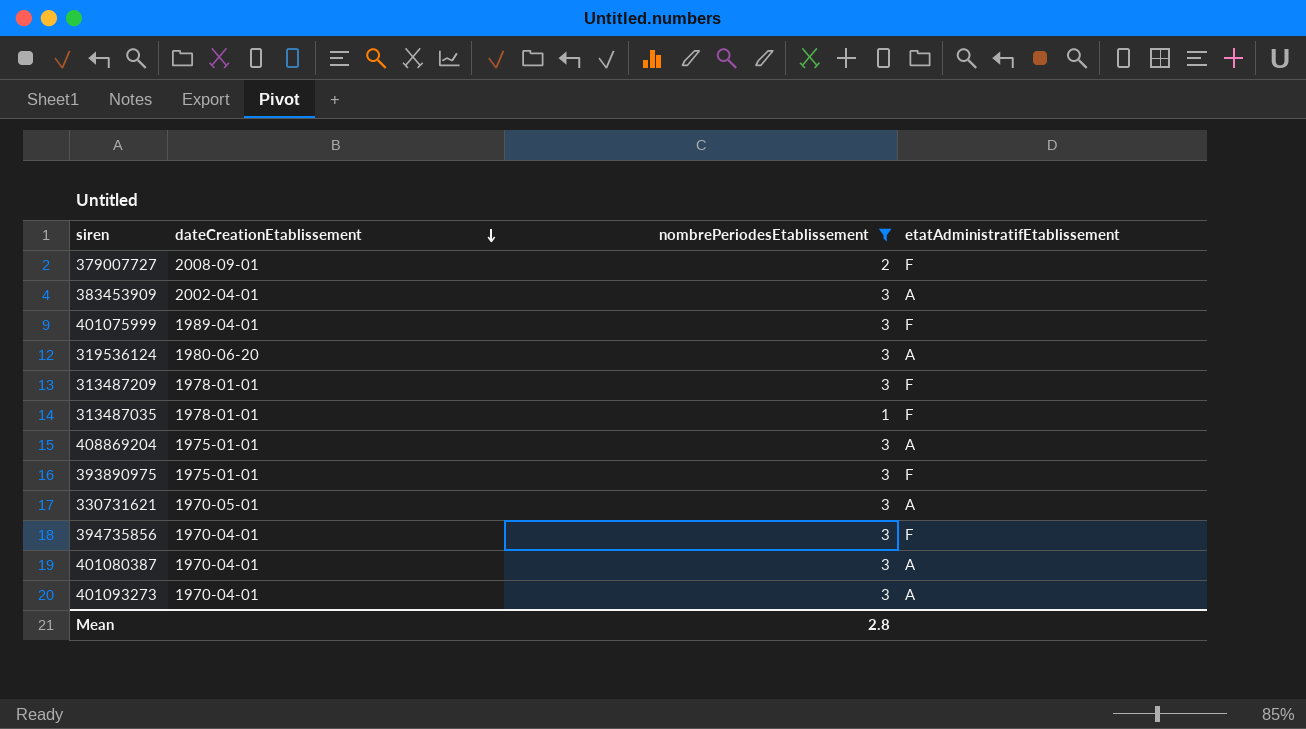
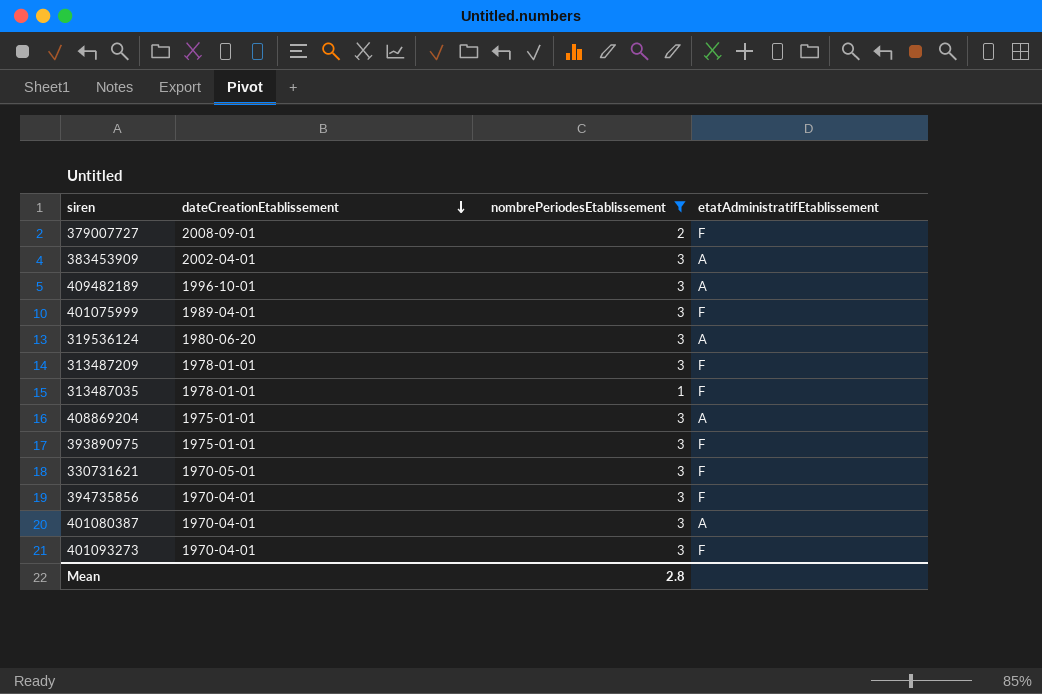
row 409482189: none -> 1996-10-01 | 3 | A
330731621 | etatAdministratifEtablissement: A -> F
401093273 | etatAdministratifEtablissement: A -> F

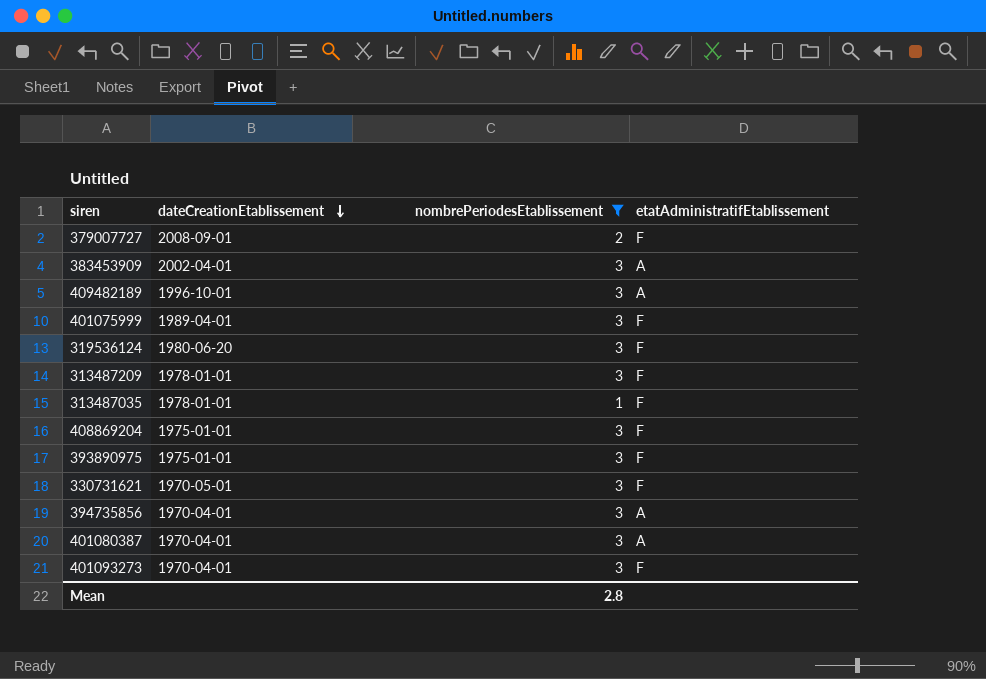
319536124 | etatAdministratifEtablissement: A -> F
408869204 | etatAdministratifEtablissement: A -> F
394735856 | etatAdministratifEtablissement: F -> A

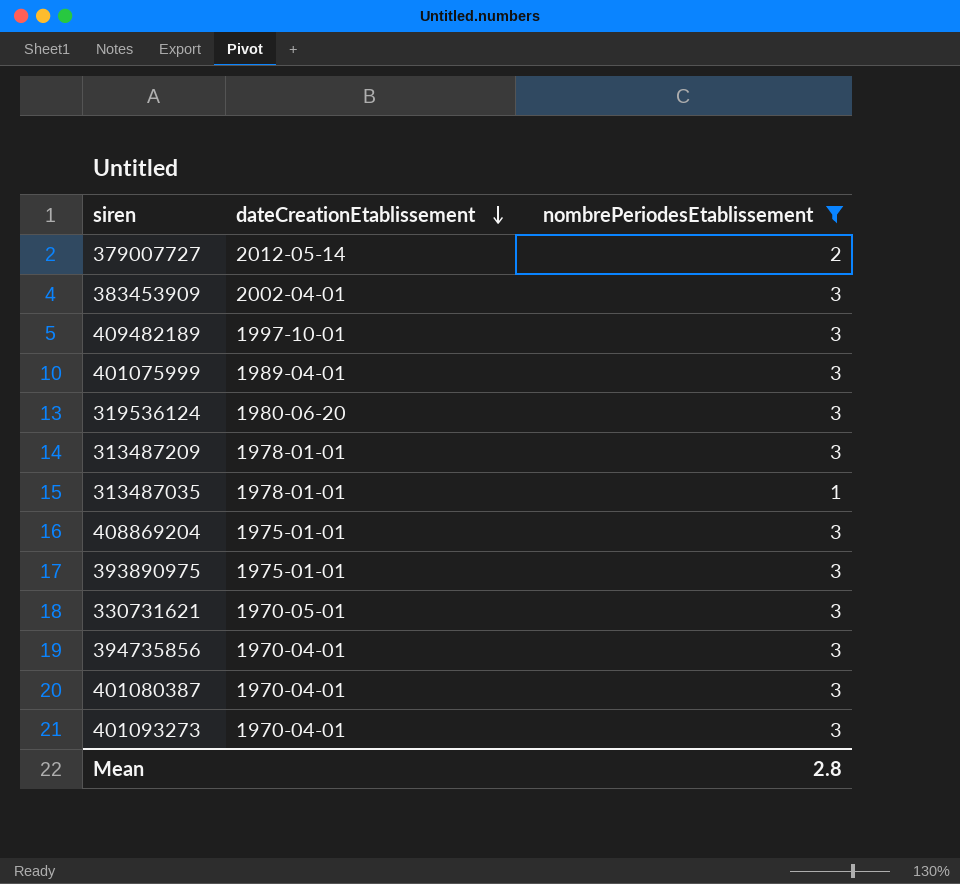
column etatAdministratifEtablissement | position: 4 -> none
379007727 | dateCreationEtablissement: 2008-09-01 -> 2012-05-14
409482189 | dateCreationEtablissement: 1996-10-01 -> 1997-10-01

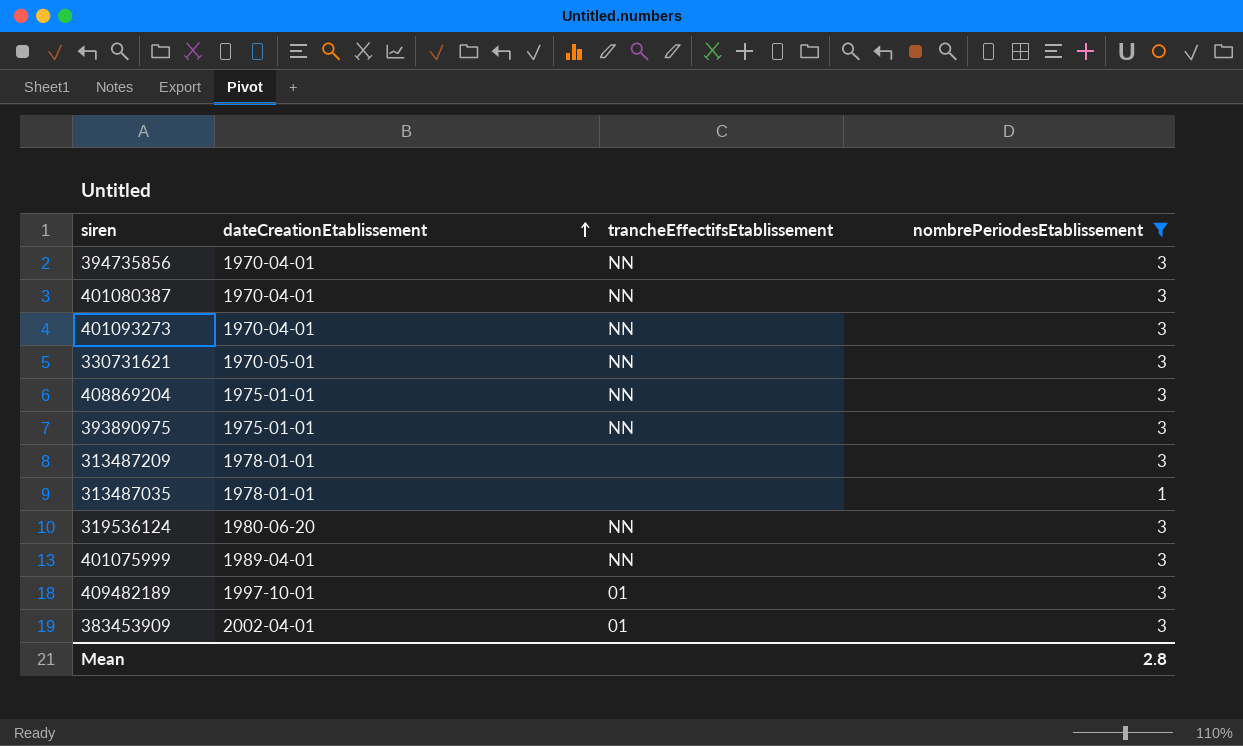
row order: dateCreationEtablissement descending -> dateCreationEtablissement ascending
column trancheEffectifsEtablissement | position: none -> 3
row 379007727: 2012-05-14 | 2 -> none

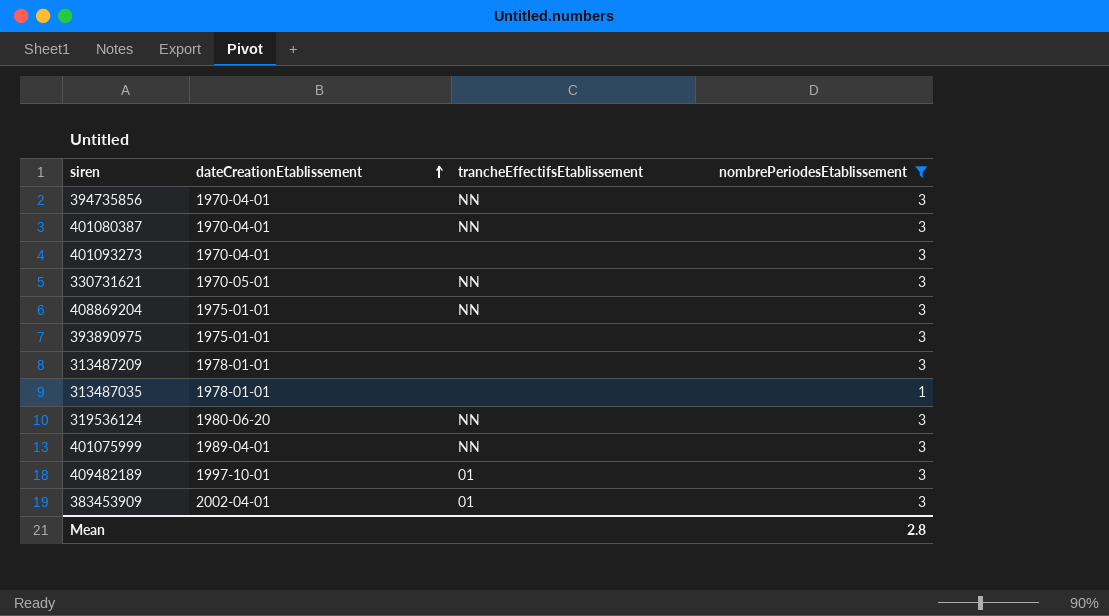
401093273 | trancheEffectifsEtablissement: NN -> none
393890975 | trancheEffectifsEtablissement: NN -> none

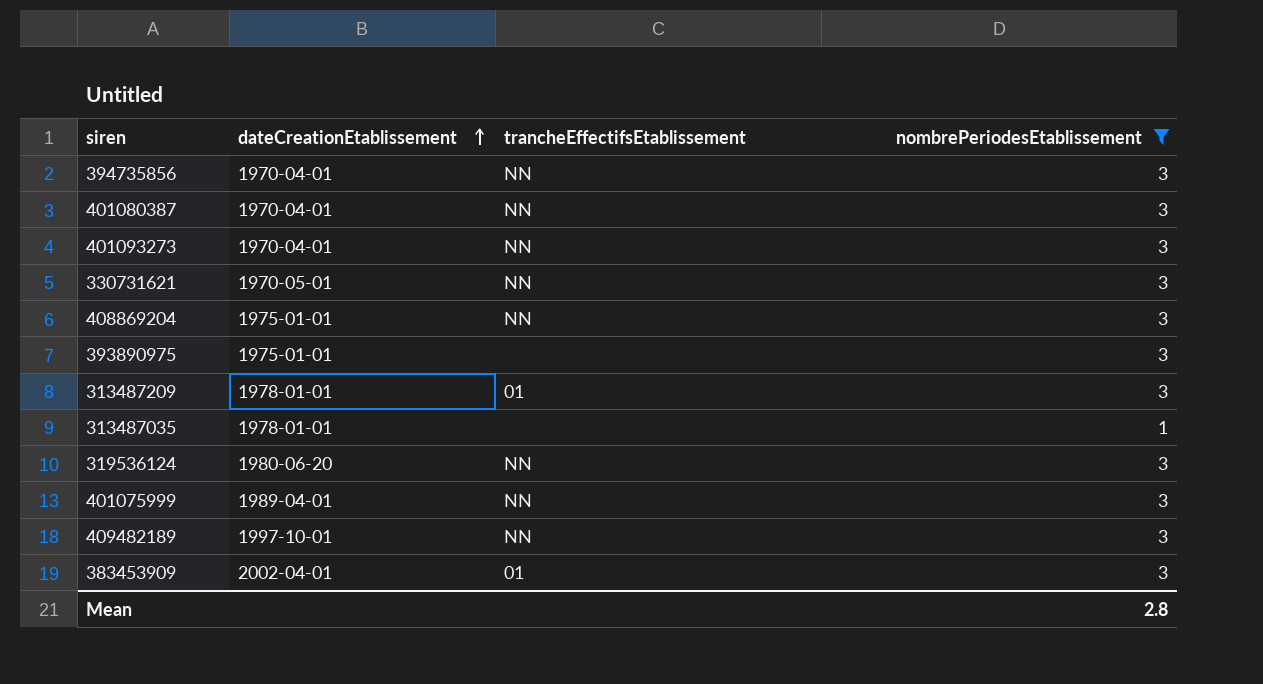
401093273 | trancheEffectifsEtablissement: none -> NN
313487209 | trancheEffectifsEtablissement: none -> 01
409482189 | trancheEffectifsEtablissement: 01 -> NN

